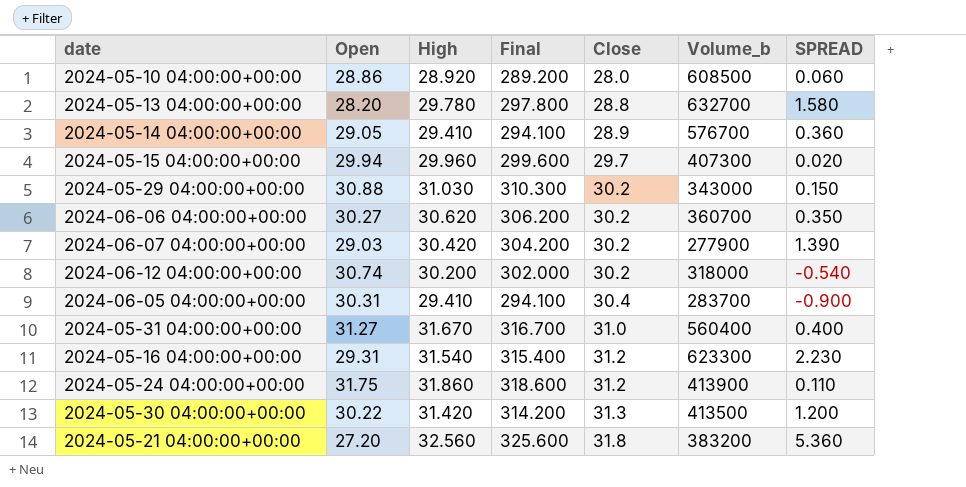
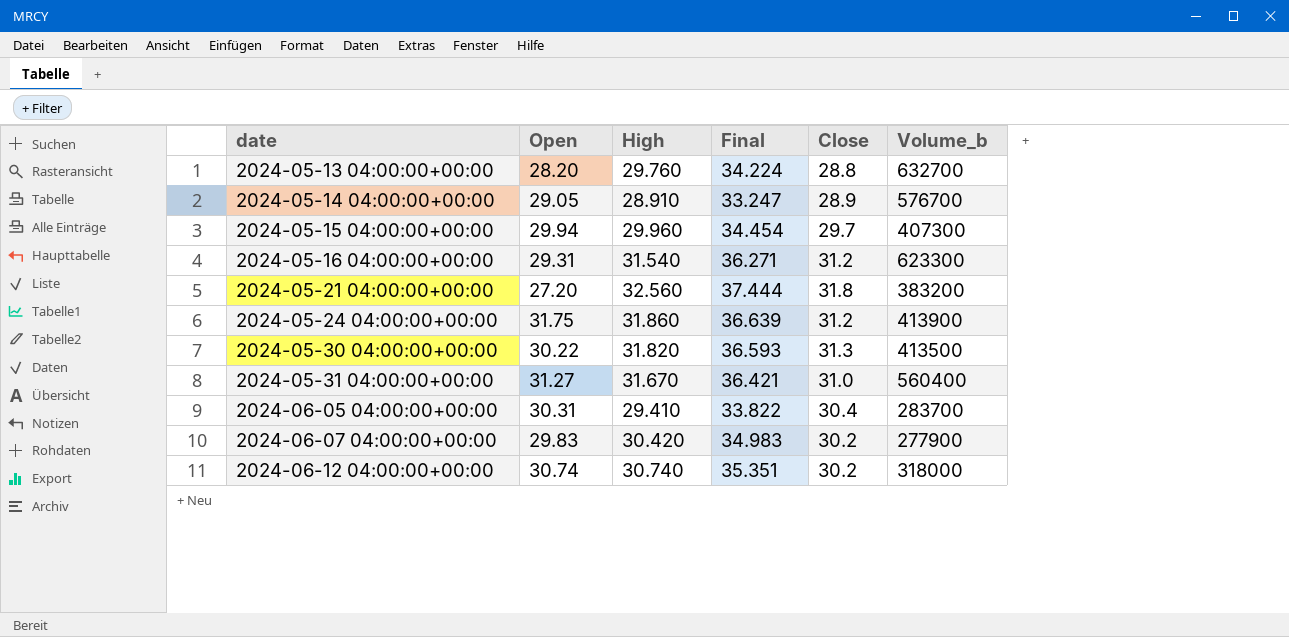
row order: Close ascending -> date ascending
column SPREAD | formula: [High] - [Open] -> none
column Final | formula: [High] * 10 -> [High] * 1.15
row 2024-05-10 04:00:00+00:00: 28.86 | 28.920 | 289.200 | 28.0 | 608500 | 0.060 -> none
row 2024-05-29 04:00:00+00:00: 30.88 | 31.030 | 310.300 | 30.2 | 343000 | 0.150 -> none
row 2024-06-06 04:00:00+00:00: 30.27 | 30.620 | 306.200 | 30.2 | 360700 | 0.350 -> none
2024-05-13 04:00:00+00:00 | High: 29.780 -> 29.760
2024-05-14 04:00:00+00:00 | High: 29.410 -> 28.910
2024-05-30 04:00:00+00:00 | High: 31.420 -> 31.820
2024-06-07 04:00:00+00:00 | Open: 29.03 -> 29.83
2024-06-12 04:00:00+00:00 | High: 30.200 -> 30.740

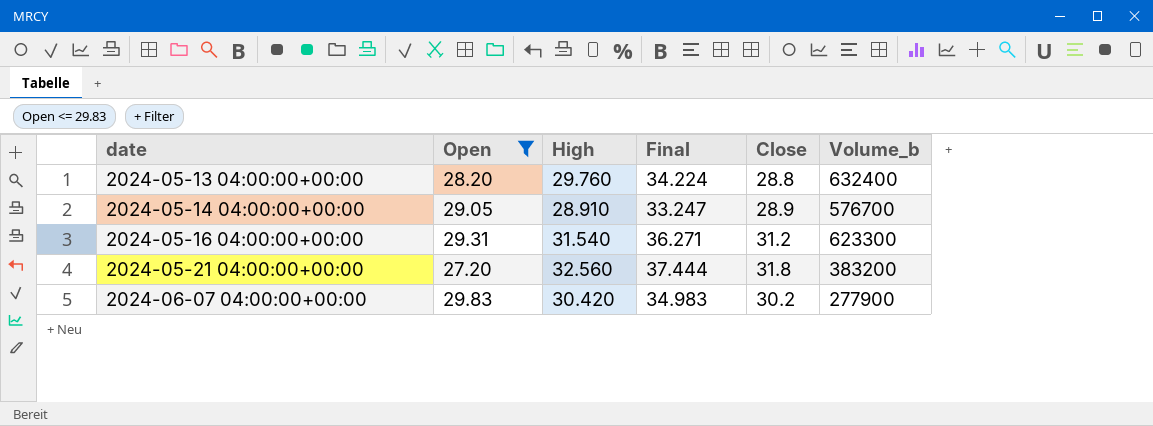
filter: none -> Open <= 29.83
2024-05-13 04:00:00+00:00 | Volume_b: 632700 -> 632400

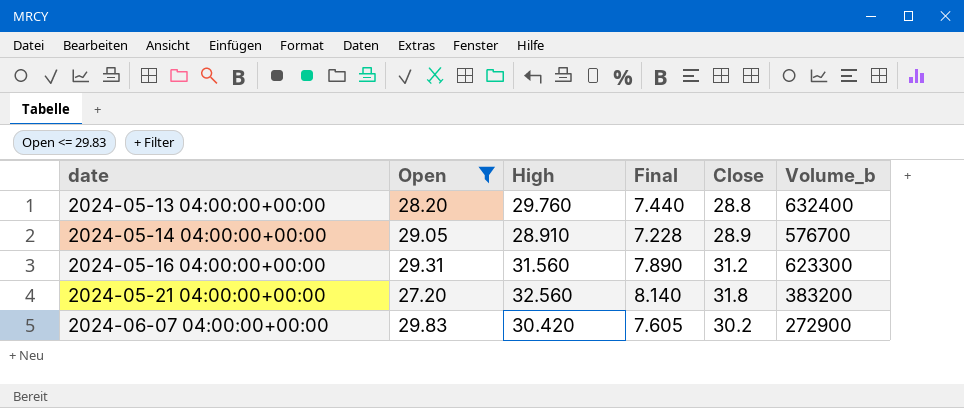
column Final | formula: [High] * 1.15 -> [High] * 0.25
2024-05-16 04:00:00+00:00 | High: 31.540 -> 31.560
2024-06-07 04:00:00+00:00 | Volume_b: 277900 -> 272900

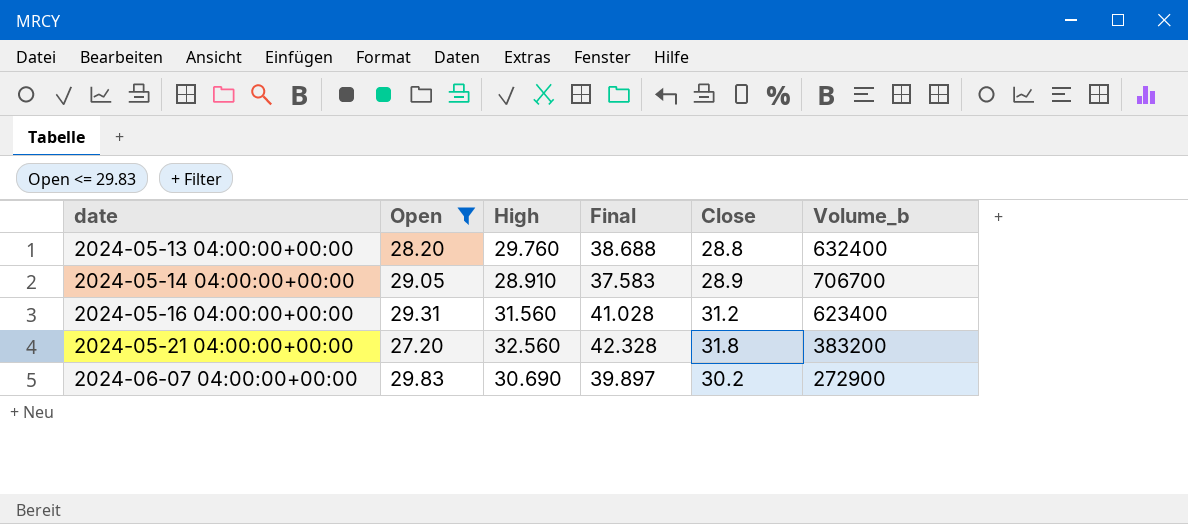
column Final | formula: [High] * 0.25 -> [High] * 1.3
2024-05-14 04:00:00+00:00 | Volume_b: 576700 -> 706700
2024-05-16 04:00:00+00:00 | Volume_b: 623300 -> 623400
2024-06-07 04:00:00+00:00 | High: 30.420 -> 30.690

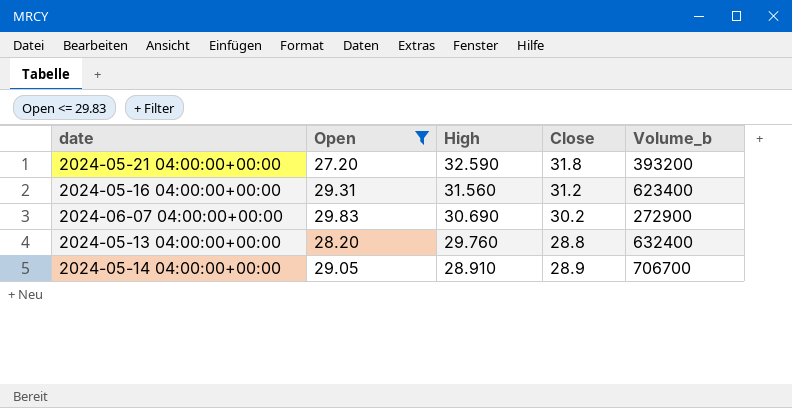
row order: date ascending -> High descending
column Final | formula: [High] * 1.3 -> none
2024-05-21 04:00:00+00:00 | High: 32.560 -> 32.590
2024-05-21 04:00:00+00:00 | Volume_b: 383200 -> 393200

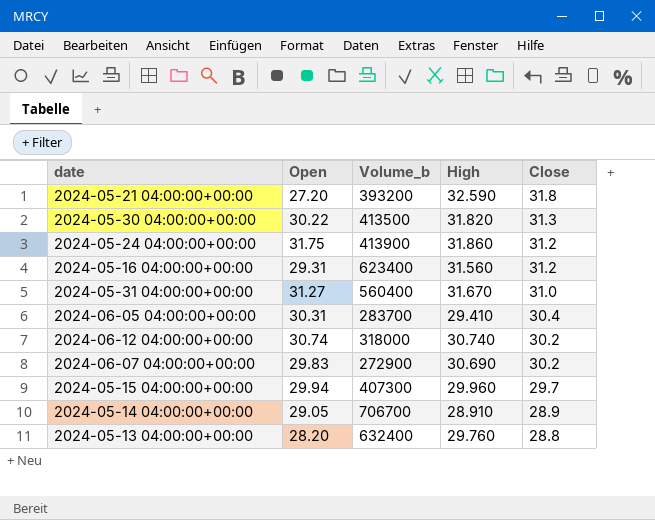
filter: Open <= 29.83 -> none
row order: High descending -> Close descending
column Volume_b | position: 5 -> 3

